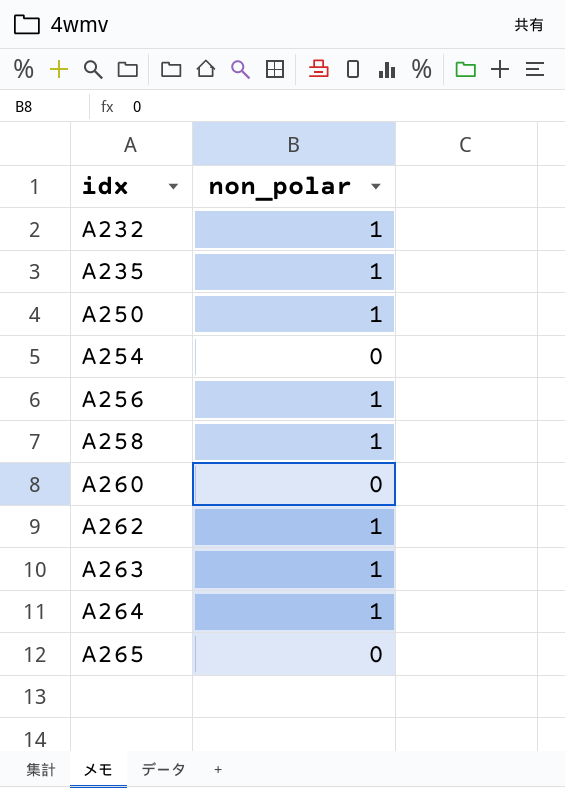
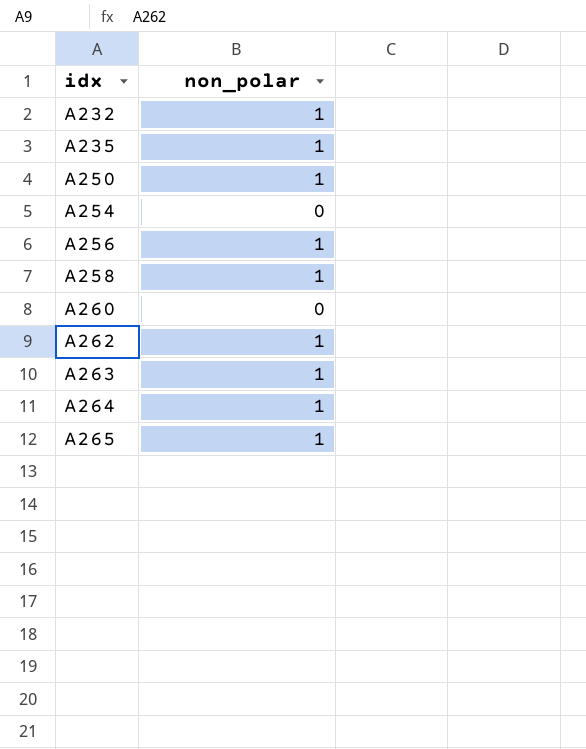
A265 | non_polar: 0 -> 1

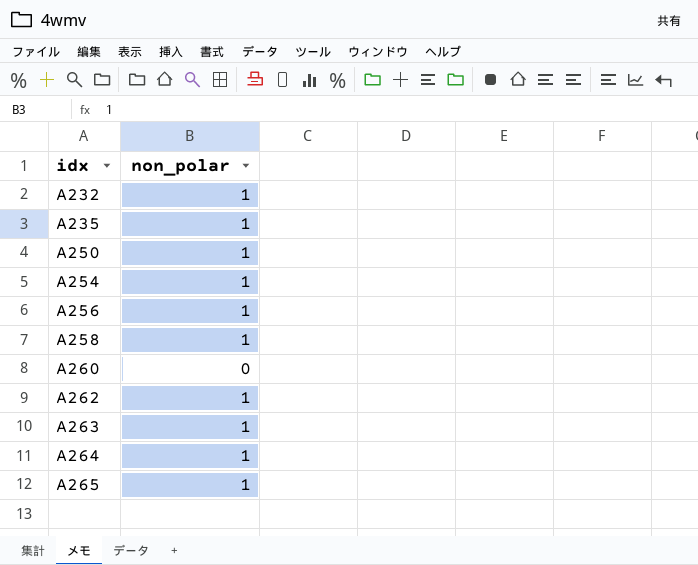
A254 | non_polar: 0 -> 1

